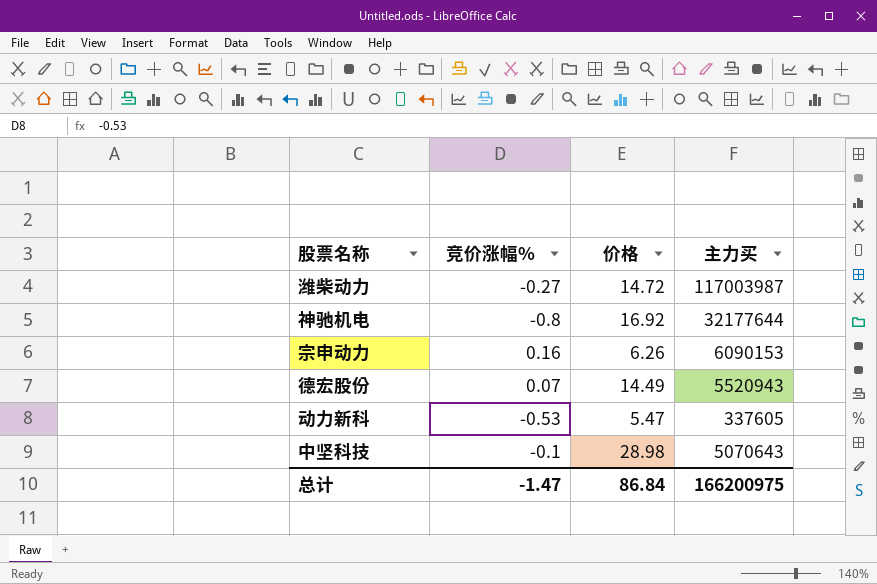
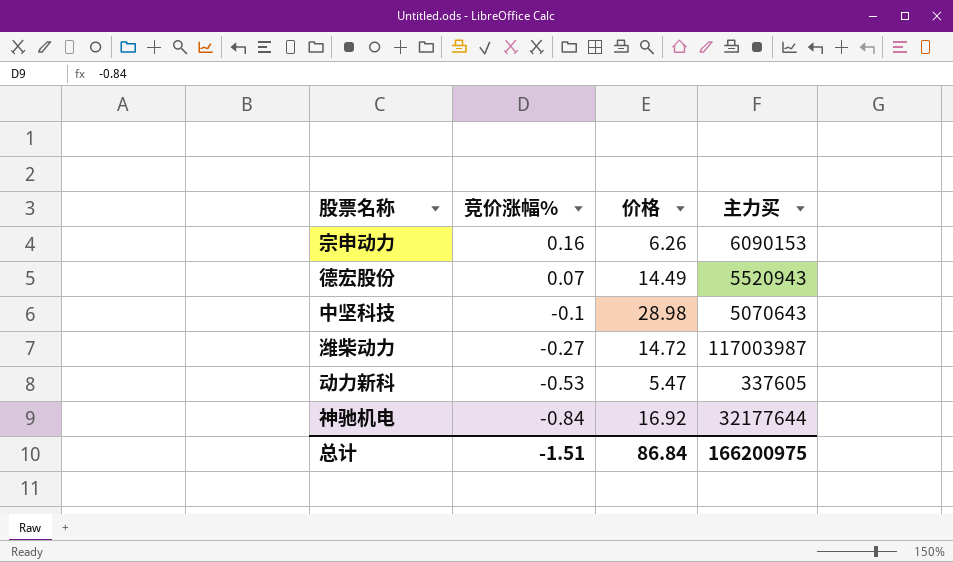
row order: none -> 竞价涨幅% descending
神驰机电 | 竞价涨幅%: -0.8 -> -0.84
总计 | 竞价涨幅%: -1.47 -> -1.51

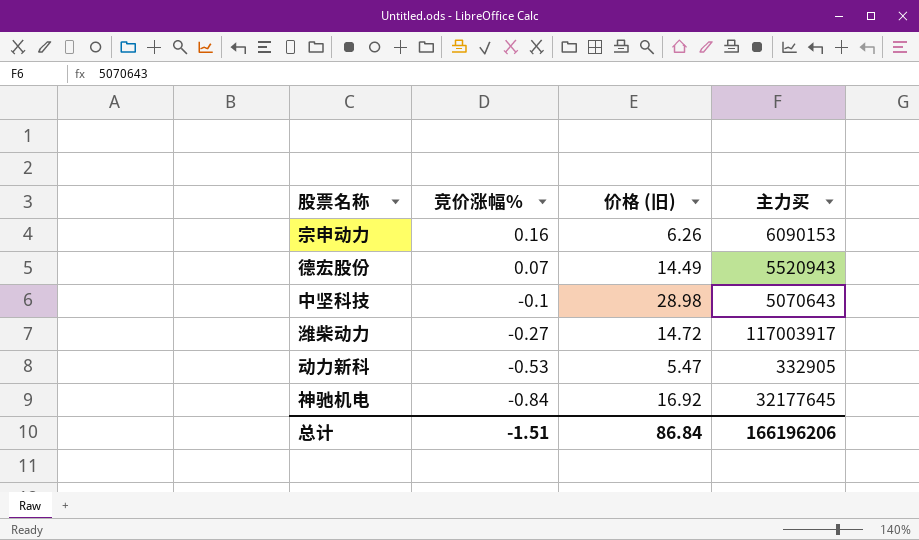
column name: 价格 -> 价格 (旧)
潍柴动力 | 主力买: 117003987 -> 117003917
动力新科 | 主力买: 337605 -> 332905
神驰机电 | 主力买: 32177644 -> 32177645
总计 | 主力买: 166200975 -> 166196206

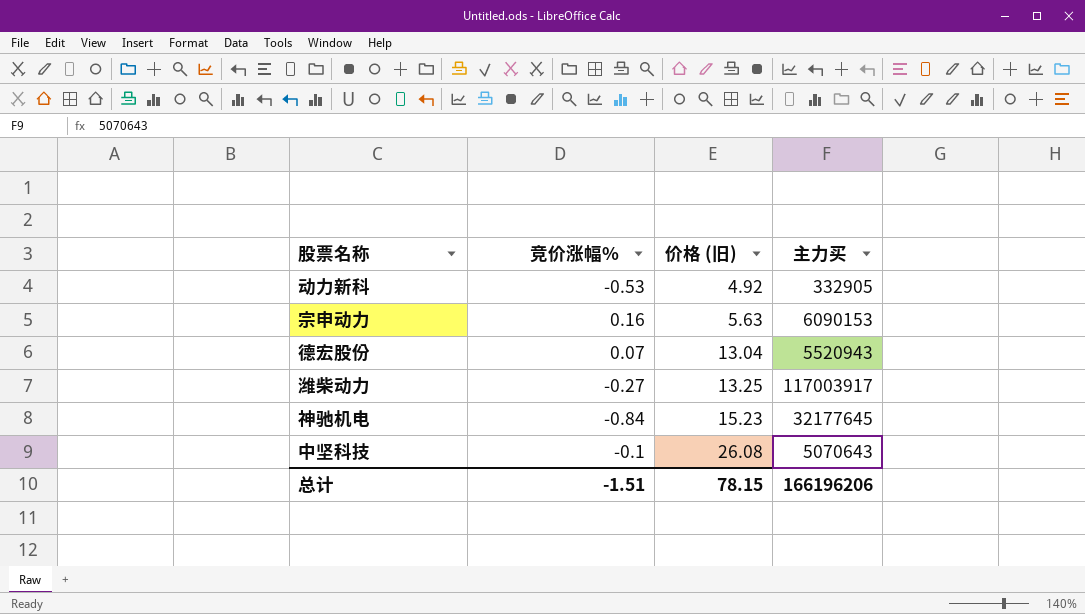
row order: 竞价涨幅% descending -> 价格 (旧) ascending
动力新科 | 价格 (旧): 5.47 -> 4.92
宗申动力 | 价格 (旧): 6.26 -> 5.63
德宏股份 | 价格 (旧): 14.49 -> 13.04
潍柴动力 | 价格 (旧): 14.72 -> 13.25
神驰机电 | 价格 (旧): 16.92 -> 15.23
中坚科技 | 价格 (旧): 28.98 -> 26.08
总计 | 价格 (旧): 86.84 -> 78.15

